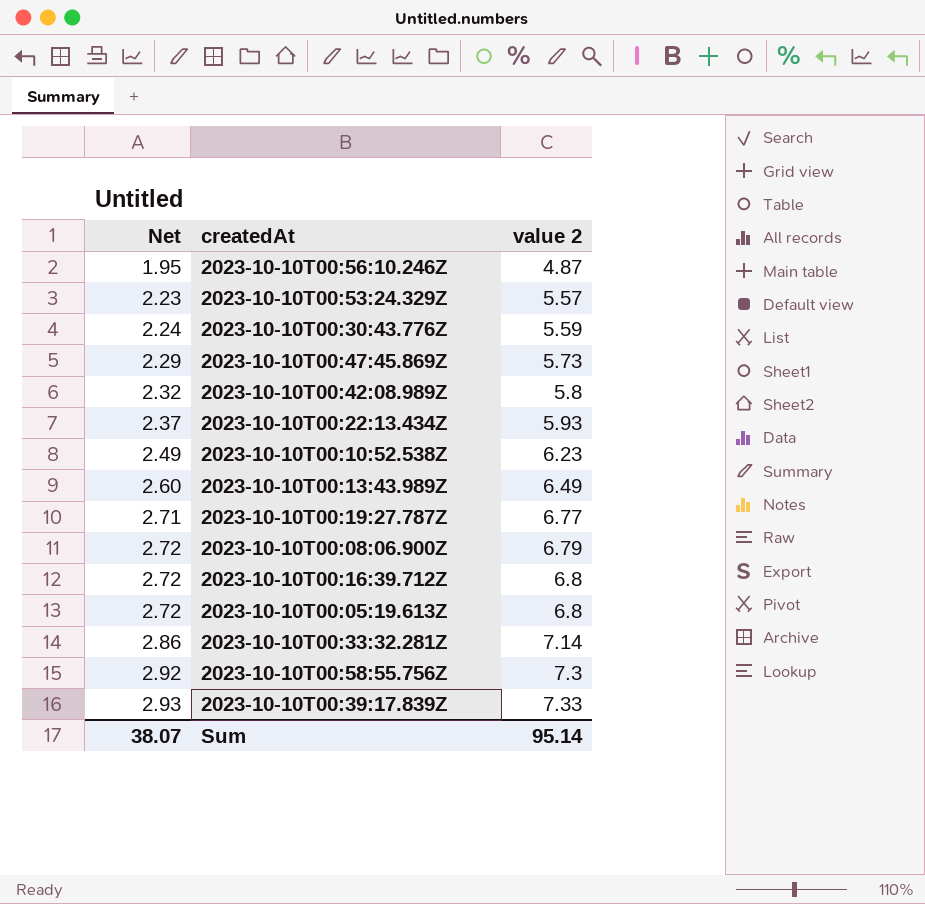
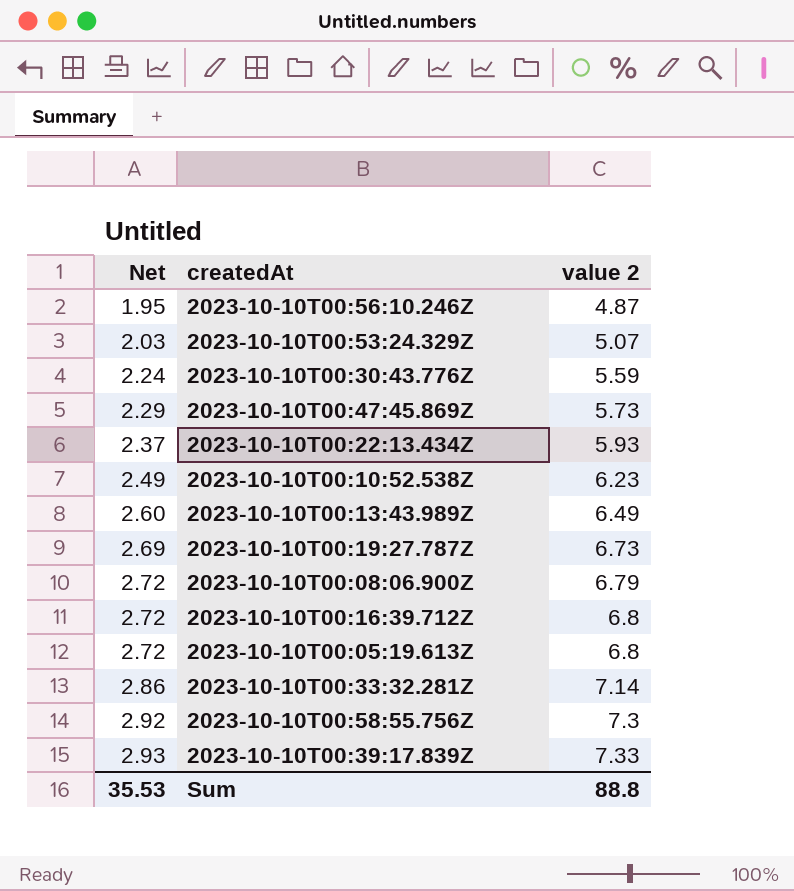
row 2023-10-10T00:42:08.989Z: 2.32 | 5.8 -> none
2023-10-10T00:53:24.329Z | Net: 2.23 -> 2.03
2023-10-10T00:53:24.329Z | value 2: 5.57 -> 5.07
2023-10-10T00:19:27.787Z | Net: 2.71 -> 2.69
2023-10-10T00:19:27.787Z | value 2: 6.77 -> 6.73
Sum | Net: 38.07 -> 35.53
Sum | value 2: 95.14 -> 88.8

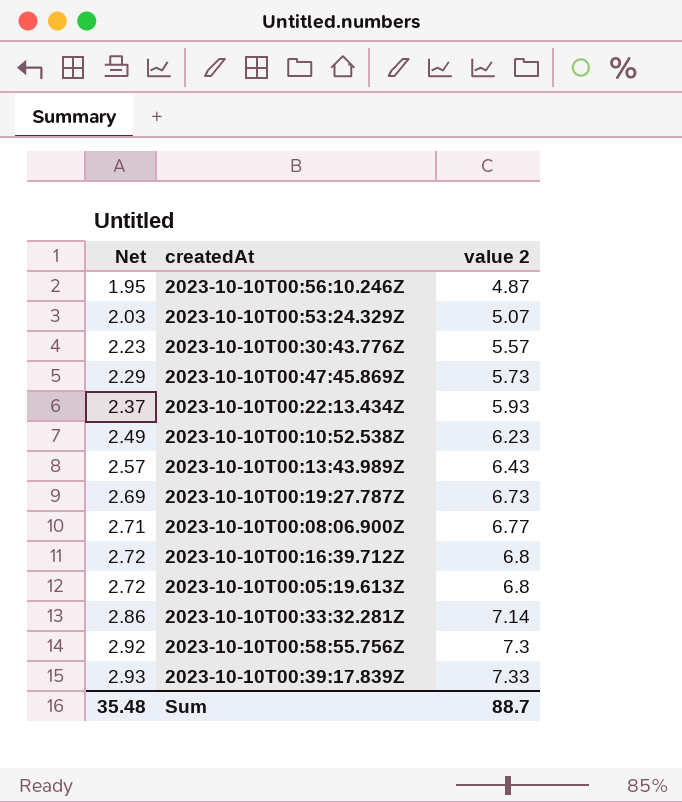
2023-10-10T00:30:43.776Z | Net: 2.24 -> 2.23
2023-10-10T00:30:43.776Z | value 2: 5.59 -> 5.57
2023-10-10T00:13:43.989Z | Net: 2.60 -> 2.57
2023-10-10T00:13:43.989Z | value 2: 6.49 -> 6.43
2023-10-10T00:08:06.900Z | Net: 2.72 -> 2.71
2023-10-10T00:08:06.900Z | value 2: 6.79 -> 6.77
Sum | Net: 35.53 -> 35.48
Sum | value 2: 88.8 -> 88.7

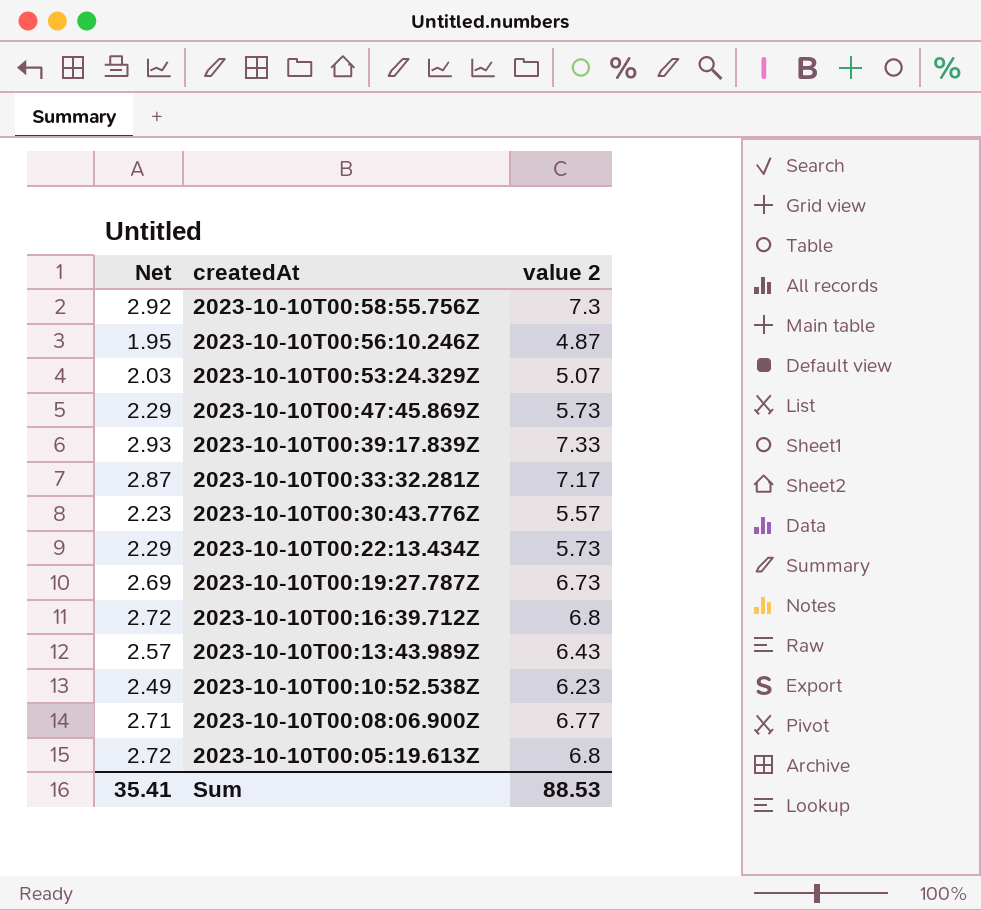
row order: Net ascending -> createdAt descending
2023-10-10T00:33:32.281Z | Net: 2.86 -> 2.87
2023-10-10T00:33:32.281Z | value 2: 7.14 -> 7.17
2023-10-10T00:22:13.434Z | Net: 2.37 -> 2.29
2023-10-10T00:22:13.434Z | value 2: 5.93 -> 5.73
Sum | Net: 35.48 -> 35.41
Sum | value 2: 88.7 -> 88.53

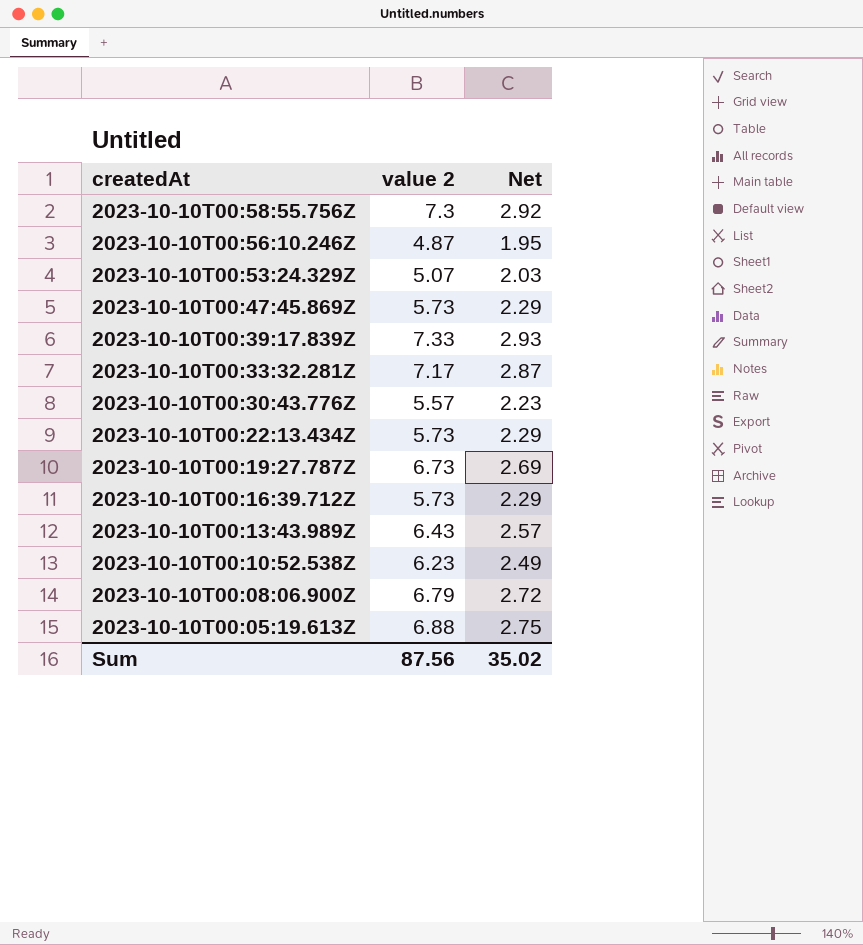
column Net | position: 1 -> 3
2023-10-10T00:16:39.712Z | value 2: 6.8 -> 5.73
2023-10-10T00:16:39.712Z | Net: 2.72 -> 2.29
2023-10-10T00:08:06.900Z | value 2: 6.77 -> 6.79
2023-10-10T00:08:06.900Z | Net: 2.71 -> 2.72
2023-10-10T00:05:19.613Z | value 2: 6.8 -> 6.88
2023-10-10T00:05:19.613Z | Net: 2.72 -> 2.75
Sum | value 2: 88.53 -> 87.56
Sum | Net: 35.41 -> 35.02

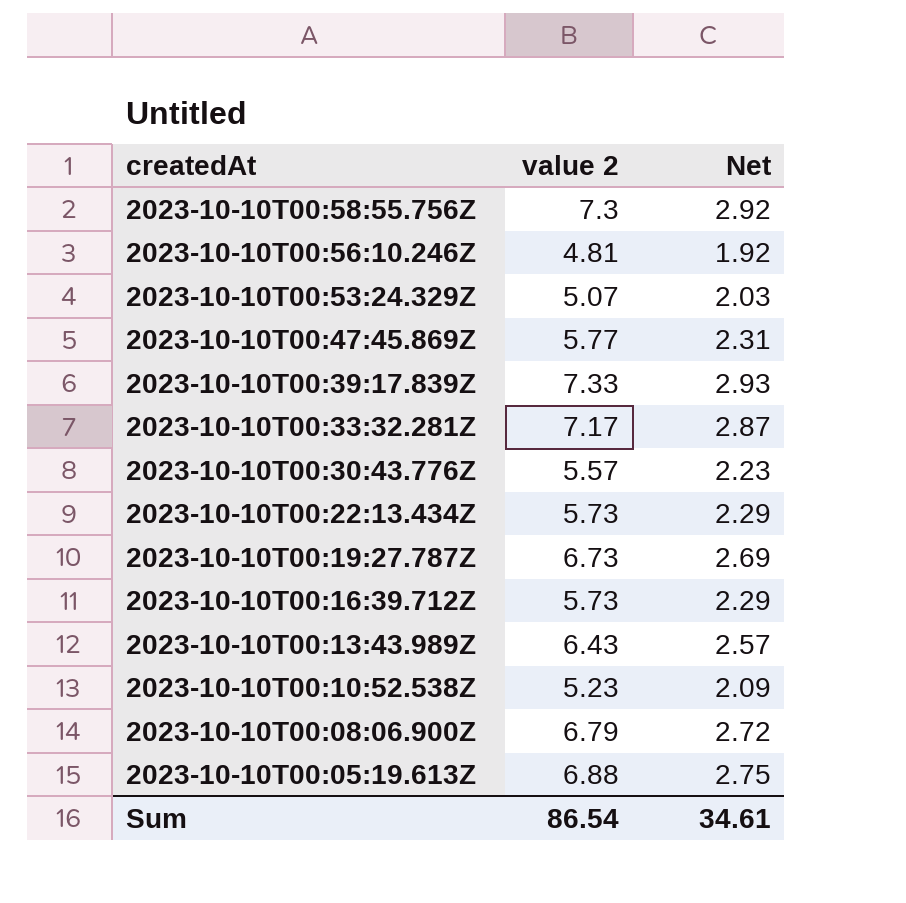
2023-10-10T00:56:10.246Z | value 2: 4.87 -> 4.81
2023-10-10T00:56:10.246Z | Net: 1.95 -> 1.92
2023-10-10T00:47:45.869Z | value 2: 5.73 -> 5.77
2023-10-10T00:47:45.869Z | Net: 2.29 -> 2.31
2023-10-10T00:10:52.538Z | value 2: 6.23 -> 5.23
2023-10-10T00:10:52.538Z | Net: 2.49 -> 2.09
Sum | value 2: 87.56 -> 86.54
Sum | Net: 35.02 -> 34.61

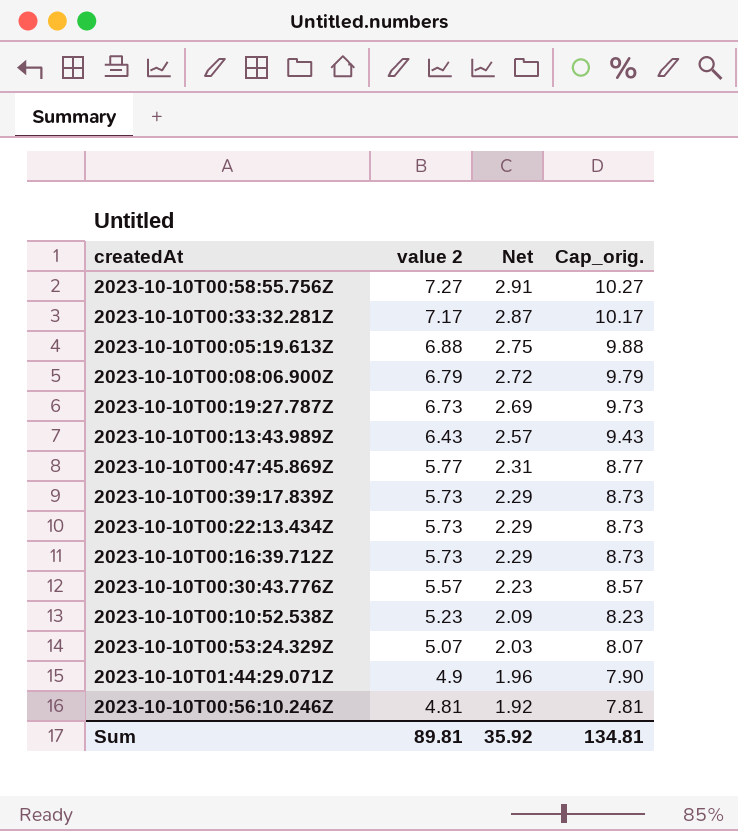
row order: createdAt descending -> value 2 descending
column Cap_orig. | formula: none -> [value 2] + 3
2023-10-10T00:58:55.756Z | value 2: 7.3 -> 7.27
2023-10-10T00:58:55.756Z | Net: 2.92 -> 2.91
2023-10-10T00:39:17.839Z | value 2: 7.33 -> 5.73
2023-10-10T00:39:17.839Z | Net: 2.93 -> 2.29
row 2023-10-10T01:44:29.071Z: none -> 4.9 | 1.96 | 7.90
Sum | value 2: 86.54 -> 89.81
Sum | Net: 34.61 -> 35.92

